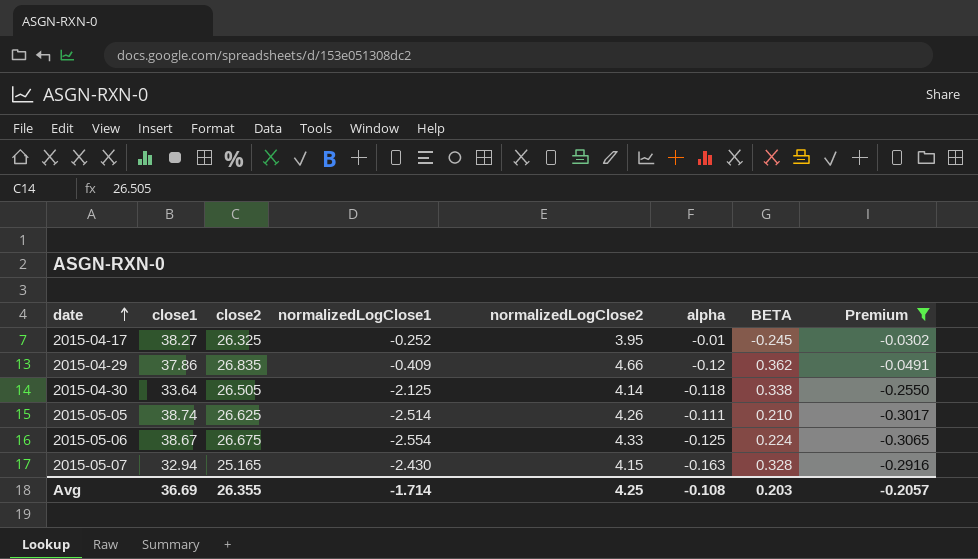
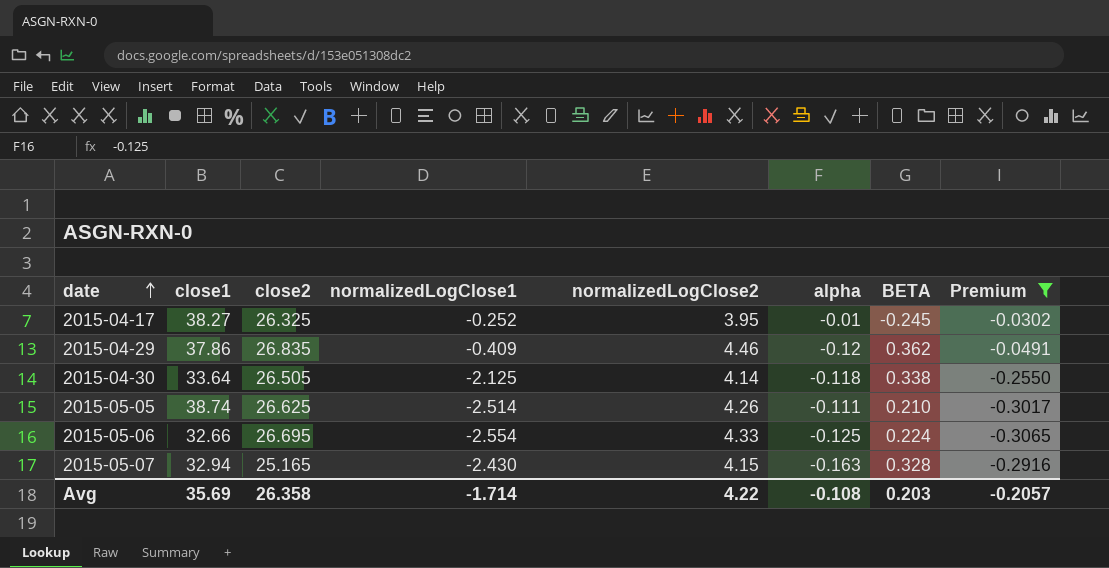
2015-04-29 | normalizedLogClose2: 4.66 -> 4.46
2015-05-06 | close1: 38.67 -> 32.66
2015-05-06 | close2: 26.675 -> 26.695
Avg | close1: 36.69 -> 35.69
Avg | close2: 26.355 -> 26.358
Avg | normalizedLogClose2: 4.25 -> 4.22

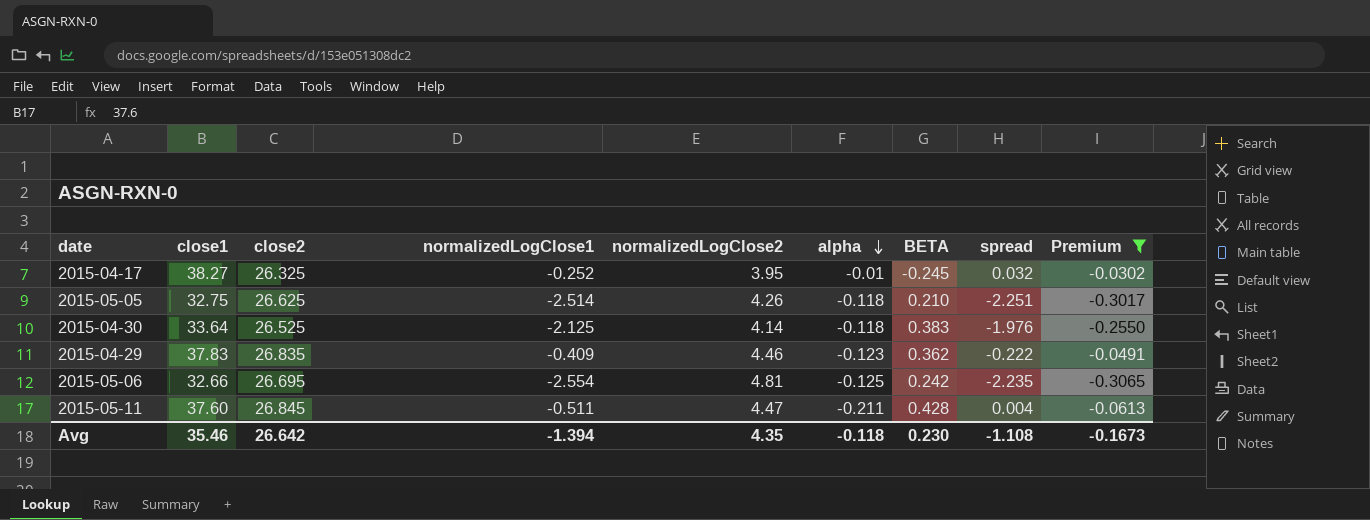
row order: date ascending -> alpha descending
column spread | position: none -> 8
row 2015-05-07: 32.94 | 25.165 | -2.430 | 4.15 | -0.163 | 0.328 | -0.2916 -> none
2015-05-05 | close1: 38.74 -> 32.75
2015-05-05 | alpha: -0.111 -> -0.118
2015-04-30 | close2: 26.505 -> 26.525
2015-04-30 | BETA: 0.338 -> 0.383
2015-04-29 | close1: 37.86 -> 37.83
2015-04-29 | alpha: -0.12 -> -0.123
2015-05-06 | normalizedLogClose2: 4.33 -> 4.81
2015-05-06 | BETA: 0.224 -> 0.242
row 2015-05-11: none -> 37.60 | 26.845 | -0.511 | 4.47 | -0.211 | 0.428 | 0.004 | -0.0613
Avg | close1: 35.69 -> 35.46
Avg | close2: 26.358 -> 26.642
Avg | normalizedLogClose1: -1.714 -> -1.394
Avg | normalizedLogClose2: 4.22 -> 4.35
Avg | alpha: -0.108 -> -0.118
Avg | BETA: 0.203 -> 0.230
Avg | Premium: -0.2057 -> -0.1673

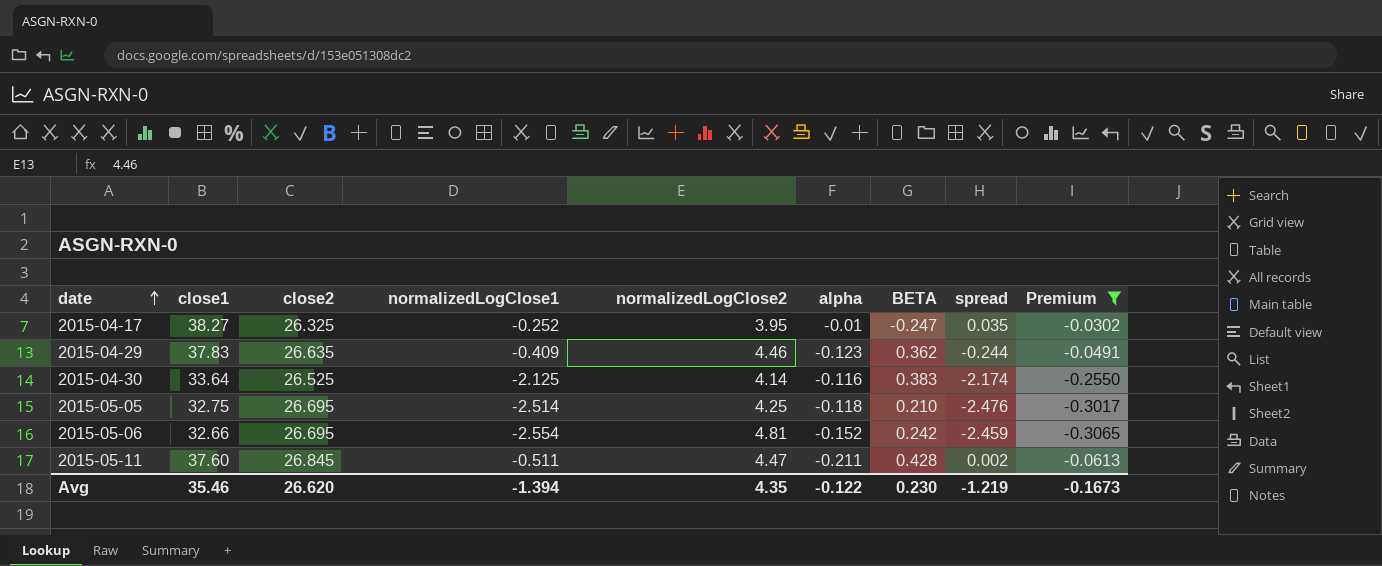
row order: alpha descending -> date ascending
2015-04-17 | BETA: -0.245 -> -0.247
2015-04-17 | spread: 0.032 -> 0.035
2015-04-29 | close2: 26.835 -> 26.635
2015-04-29 | spread: -0.222 -> -0.244
2015-04-30 | alpha: -0.118 -> -0.116
2015-04-30 | spread: -1.976 -> -2.174
2015-05-05 | close2: 26.625 -> 26.695
2015-05-05 | normalizedLogClose2: 4.26 -> 4.25
2015-05-05 | spread: -2.251 -> -2.476
2015-05-06 | alpha: -0.125 -> -0.152
2015-05-06 | spread: -2.235 -> -2.459
2015-05-11 | spread: 0.004 -> 0.002
Avg | close2: 26.642 -> 26.620
Avg | alpha: -0.118 -> -0.122
Avg | spread: -1.108 -> -1.219

